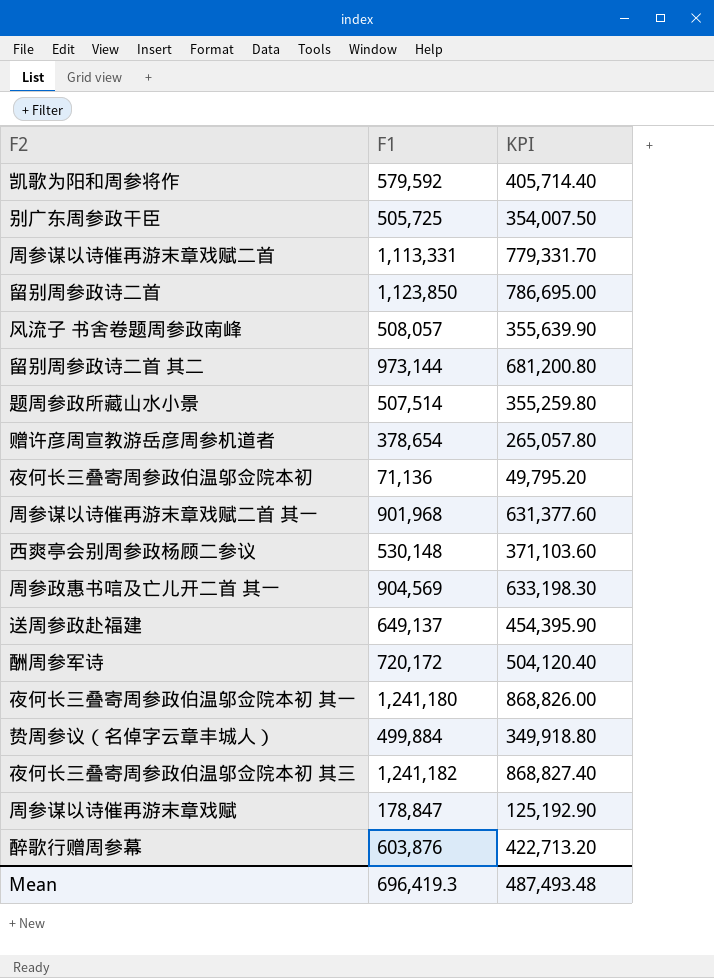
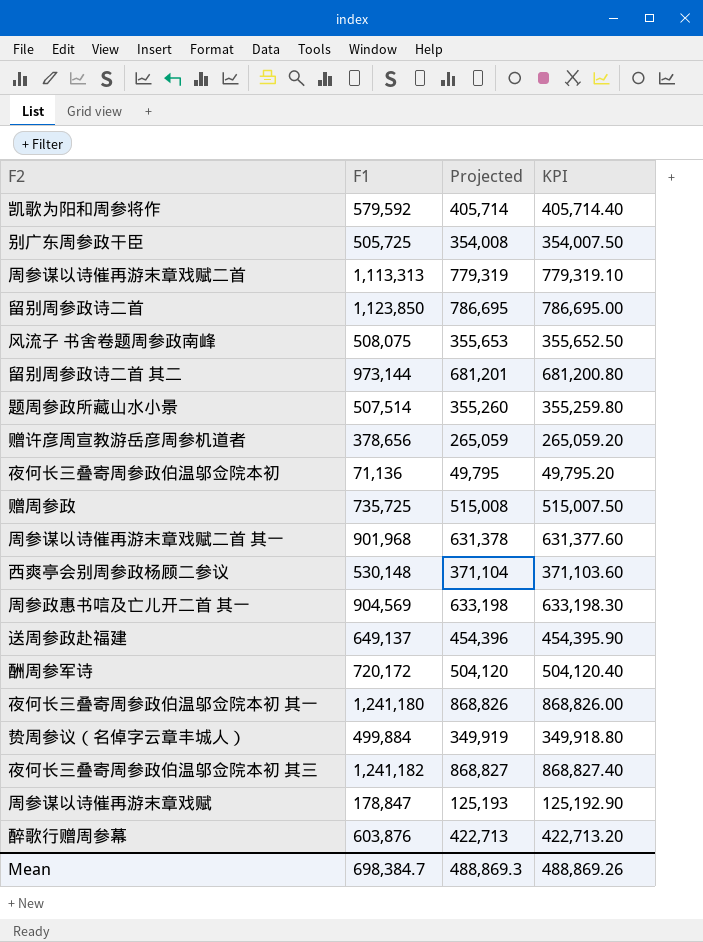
column Projected | formula: none -> [F1] * 0.7
周参谋以诗催再游末章戏赋二首 | F1: 1,113,331 -> 1,113,313
周参谋以诗催再游末章戏赋二首 | KPI: 779,331.70 -> 779,319.10
风流子 书舍卷题周参政南峰 | F1: 508,057 -> 508,075
风流子 书舍卷题周参政南峰 | KPI: 355,639.90 -> 355,652.50
赠许彦周宣教游岳彦周参机道者 | F1: 378,654 -> 378,656
赠许彦周宣教游岳彦周参机道者 | KPI: 265,057.80 -> 265,059.20
row 赠周参政: none -> 735,725 | 515,008 | 515,007.50
Mean | F1: 696,419.3 -> 698,384.7
Mean | KPI: 487,493.48 -> 488,869.26

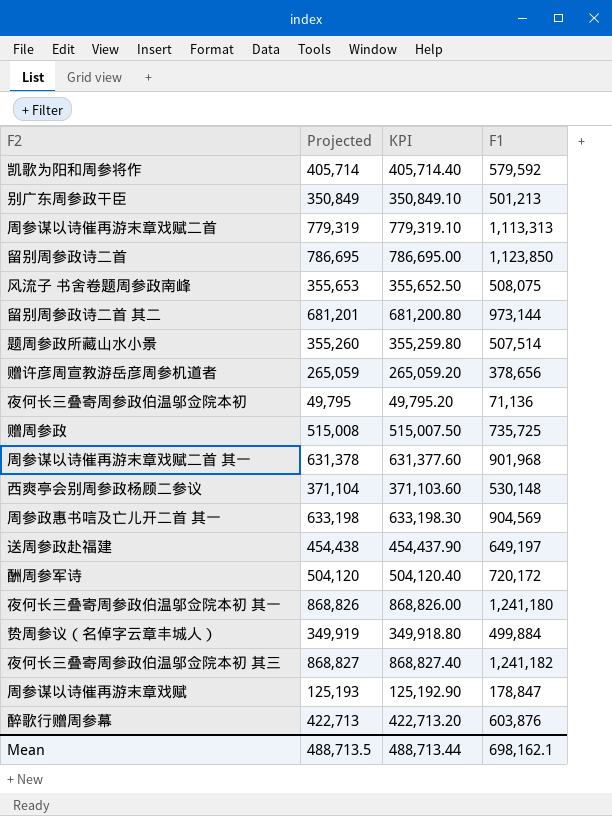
column F1 | position: 2 -> 4
别广东周参政干臣 | Projected: 354,008 -> 350,849
别广东周参政干臣 | KPI: 354,007.50 -> 350,849.10
别广东周参政干臣 | F1: 505,725 -> 501,213
送周参政赴福建 | Projected: 454,396 -> 454,438
送周参政赴福建 | KPI: 454,395.90 -> 454,437.90
送周参政赴福建 | F1: 649,137 -> 649,197
Mean | Projected: 488,869.3 -> 488,713.5
Mean | KPI: 488,869.26 -> 488,713.44
Mean | F1: 698,384.7 -> 698,162.1

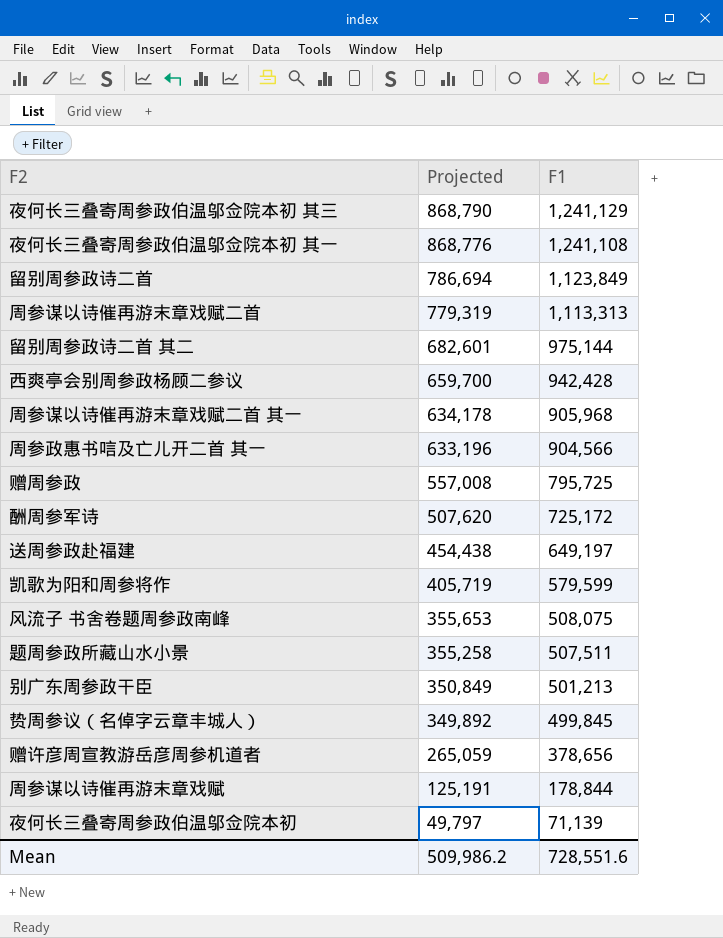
row order: none -> Projected descending
column KPI | formula: [F1] * 0.7 -> none
row 醉歌行赠周参幕: 422,713 | 422,713.20 | 603,876 -> none
夜何长三叠寄周参政伯温邬佥院本初 其三 | Projected: 868,827 -> 868,790
夜何长三叠寄周参政伯温邬佥院本初 其三 | F1: 1,241,182 -> 1,241,129
夜何长三叠寄周参政伯温邬佥院本初 其一 | Projected: 868,826 -> 868,776
夜何长三叠寄周参政伯温邬佥院本初 其一 | F1: 1,241,180 -> 1,241,108
留别周参政诗二首 | Projected: 786,695 -> 786,694
留别周参政诗二首 | F1: 1,123,850 -> 1,123,849
留别周参政诗二首 其二 | Projected: 681,201 -> 682,601
留别周参政诗二首 其二 | F1: 973,144 -> 975,144
西爽亭会别周参政杨顾二参议 | Projected: 371,104 -> 659,700
西爽亭会别周参政杨顾二参议 | F1: 530,148 -> 942,428
周参谋以诗催再游末章戏赋二首 其一 | Projected: 631,378 -> 634,178
周参谋以诗催再游末章戏赋二首 其一 | F1: 901,968 -> 905,968
周参政惠书唁及亡儿开二首 其一 | Projected: 633,198 -> 633,196
周参政惠书唁及亡儿开二首 其一 | F1: 904,569 -> 904,566
赠周参政 | Projected: 515,008 -> 557,008
赠周参政 | F1: 735,725 -> 795,725
酬周参军诗 | Projected: 504,120 -> 507,620
酬周参军诗 | F1: 720,172 -> 725,172
凯歌为阳和周参将作 | Projected: 405,714 -> 405,719
凯歌为阳和周参将作 | F1: 579,592 -> 579,599
题周参政所藏山水小景 | Projected: 355,260 -> 355,258
题周参政所藏山水小景 | F1: 507,514 -> 507,511
贽周参议（名倬字云章丰城人） | Projected: 349,919 -> 349,892
贽周参议（名倬字云章丰城人） | F1: 499,884 -> 499,845
周参谋以诗催再游末章戏赋 | Projected: 125,193 -> 125,191
周参谋以诗催再游末章戏赋 | F1: 178,847 -> 178,844
夜何长三叠寄周参政伯温邬佥院本初 | Projected: 49,795 -> 49,797
夜何长三叠寄周参政伯温邬佥院本初 | F1: 71,136 -> 71,139
Mean | Projected: 488,713.5 -> 509,986.2
Mean | F1: 698,162.1 -> 728,551.6

